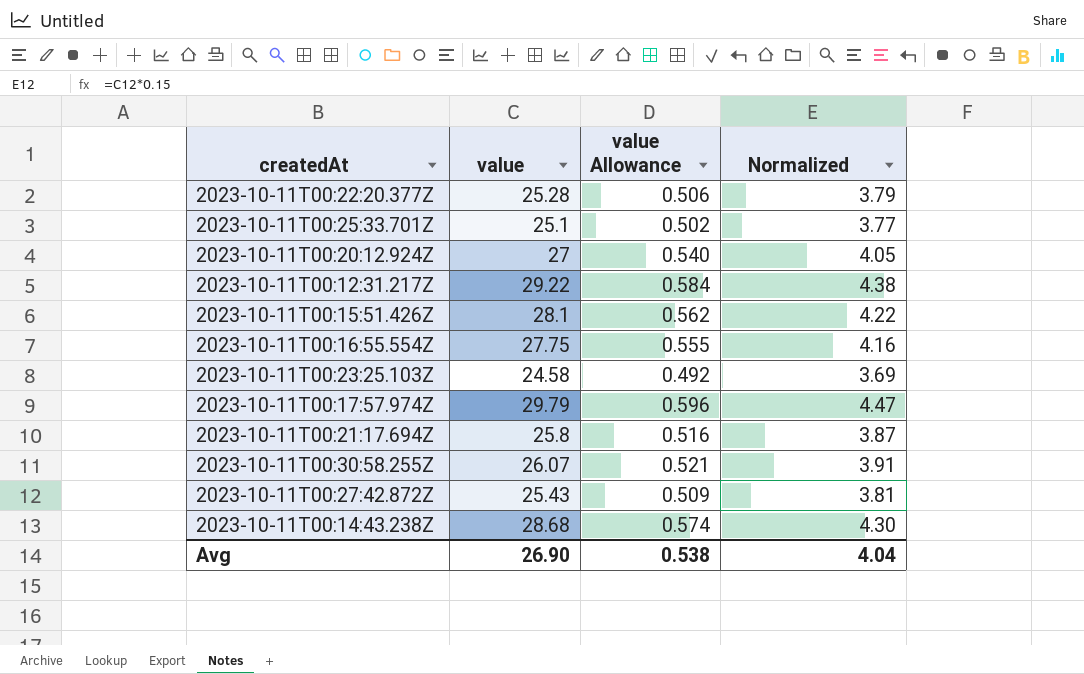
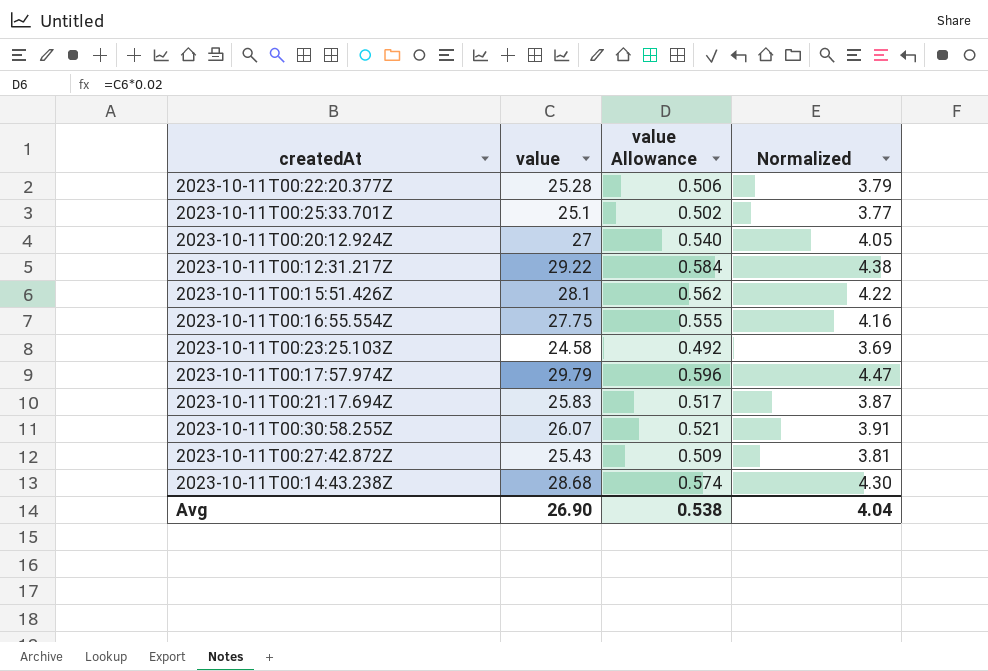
2023-10-11T00:21:17.694Z | value: 25.8 -> 25.83
2023-10-11T00:21:17.694Z | value Allowance: 0.516 -> 0.517

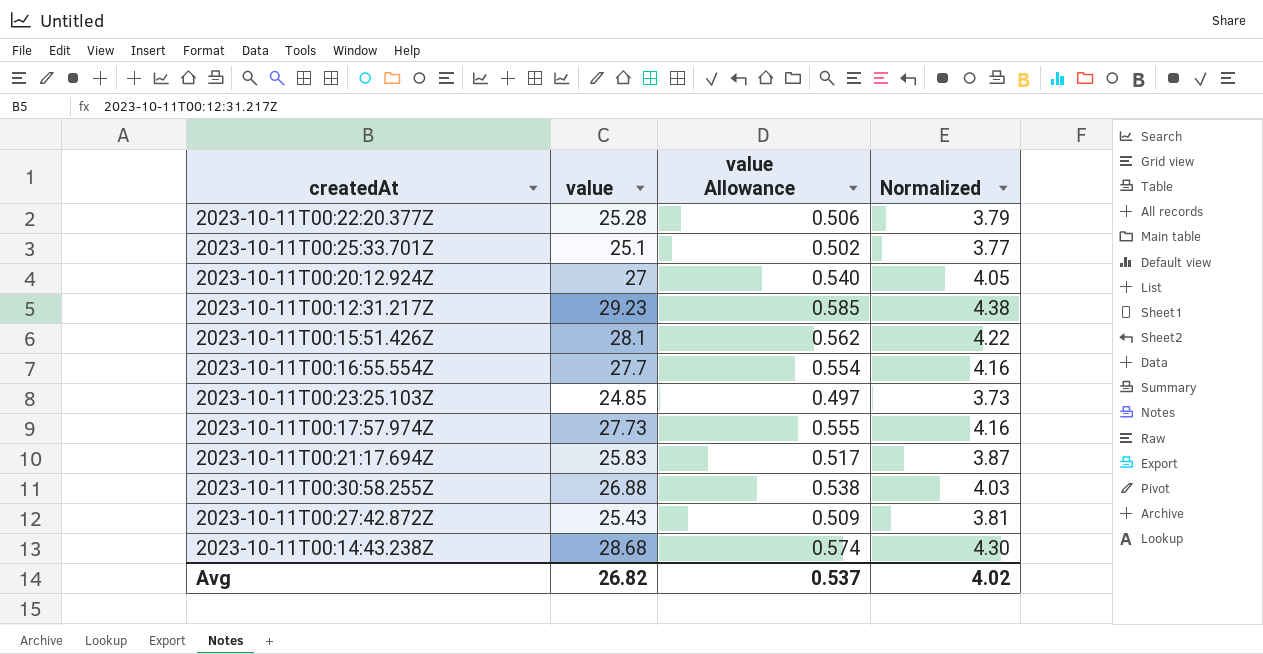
2023-10-11T00:12:31.217Z | value: 29.22 -> 29.23
2023-10-11T00:12:31.217Z | value Allowance: 0.584 -> 0.585
2023-10-11T00:16:55.554Z | value: 27.75 -> 27.7
2023-10-11T00:16:55.554Z | value Allowance: 0.555 -> 0.554
2023-10-11T00:23:25.103Z | value: 24.58 -> 24.85
2023-10-11T00:23:25.103Z | value Allowance: 0.492 -> 0.497
2023-10-11T00:23:25.103Z | Normalized: 3.69 -> 3.73
2023-10-11T00:17:57.974Z | value: 29.79 -> 27.73
2023-10-11T00:17:57.974Z | value Allowance: 0.596 -> 0.555
2023-10-11T00:17:57.974Z | Normalized: 4.47 -> 4.16
2023-10-11T00:30:58.255Z | value: 26.07 -> 26.88
2023-10-11T00:30:58.255Z | value Allowance: 0.521 -> 0.538
2023-10-11T00:30:58.255Z | Normalized: 3.91 -> 4.03
Avg | value: 26.90 -> 26.82
Avg | value Allowance: 0.538 -> 0.537
Avg | Normalized: 4.04 -> 4.02

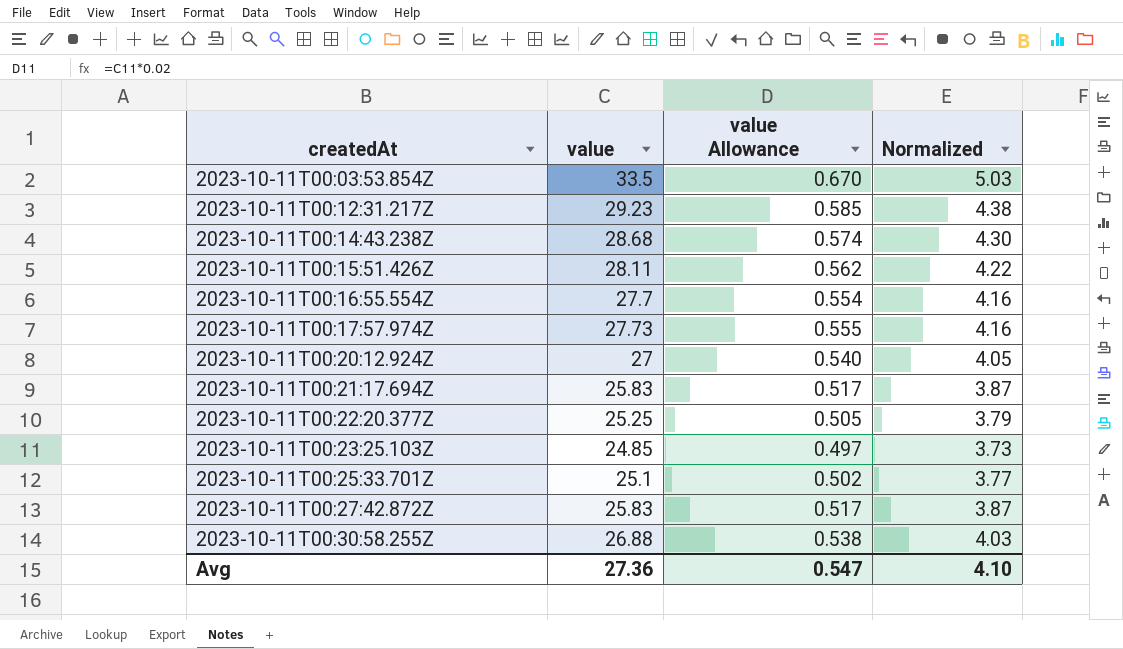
row order: none -> createdAt ascending
row 2023-10-11T00:03:53.854Z: none -> 33.5 | 0.670 | 5.03
2023-10-11T00:15:51.426Z | value: 28.1 -> 28.11
2023-10-11T00:22:20.377Z | value: 25.28 -> 25.25
2023-10-11T00:22:20.377Z | value Allowance: 0.506 -> 0.505
2023-10-11T00:27:42.872Z | value: 25.43 -> 25.83
2023-10-11T00:27:42.872Z | value Allowance: 0.509 -> 0.517
2023-10-11T00:27:42.872Z | Normalized: 3.81 -> 3.87
Avg | value: 26.82 -> 27.36
Avg | value Allowance: 0.537 -> 0.547
Avg | Normalized: 4.02 -> 4.10

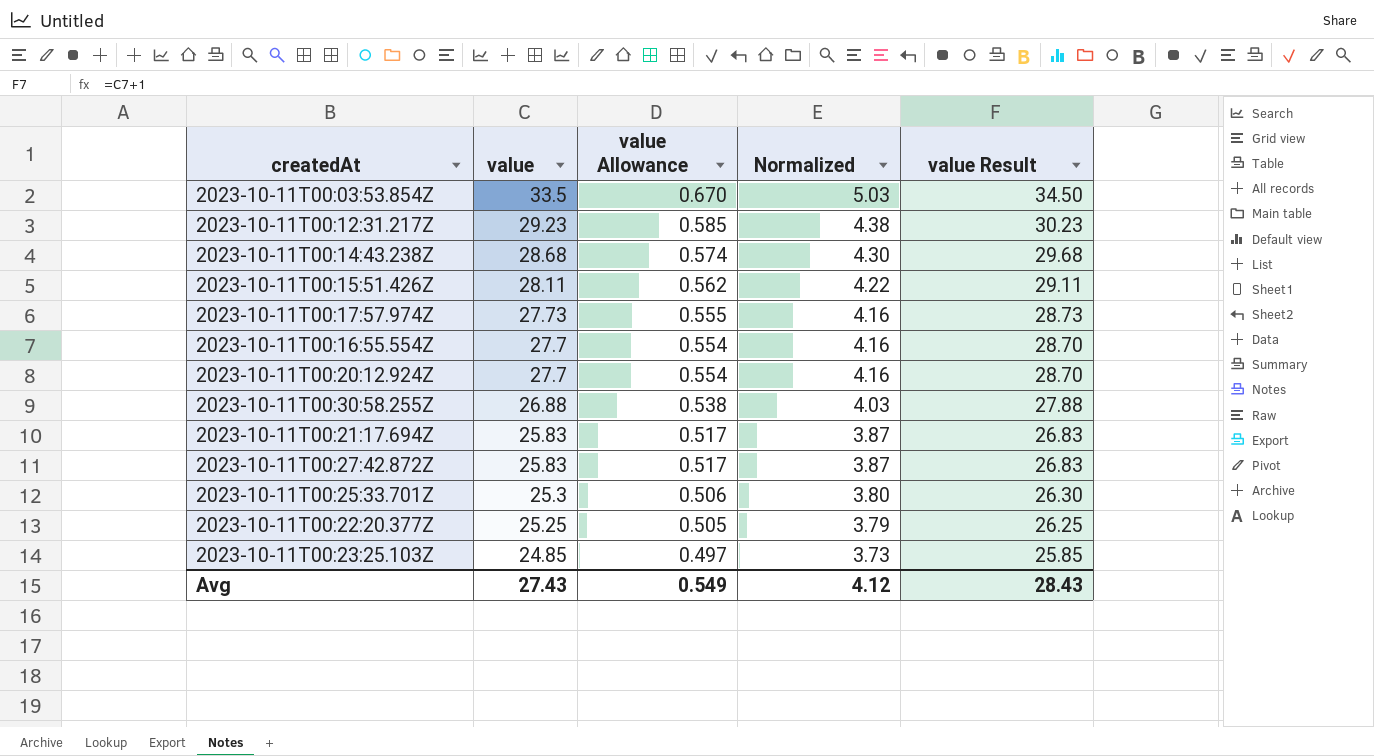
row order: createdAt ascending -> value descending
column value Result | formula: none -> [value] + 1
2023-10-11T00:20:12.924Z | value: 27 -> 27.7
2023-10-11T00:20:12.924Z | value Allowance: 0.540 -> 0.554
2023-10-11T00:20:12.924Z | Normalized: 4.05 -> 4.16
2023-10-11T00:25:33.701Z | value: 25.1 -> 25.3
2023-10-11T00:25:33.701Z | value Allowance: 0.502 -> 0.506
2023-10-11T00:25:33.701Z | Normalized: 3.77 -> 3.80
Avg | value: 27.36 -> 27.43
Avg | value Allowance: 0.547 -> 0.549
Avg | Normalized: 4.10 -> 4.12

